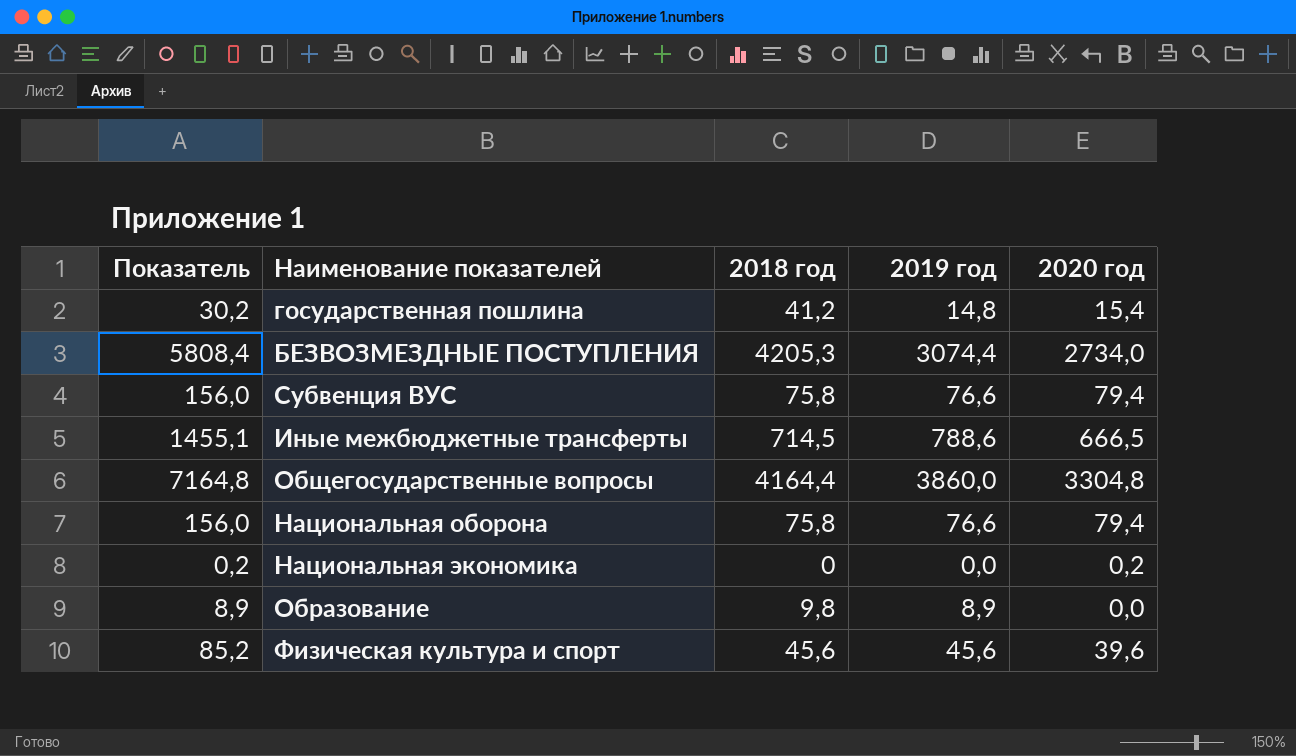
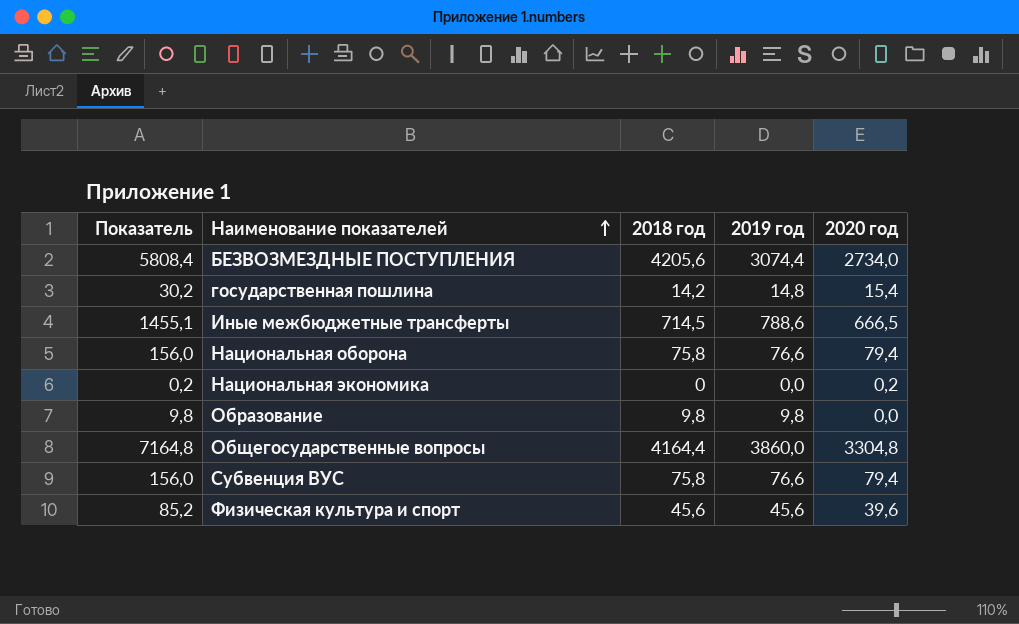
row order: none -> Наименование показателей ascending
БЕЗВОЗМЕЗДНЫЕ ПОСТУПЛЕНИЯ | 2018 год: 4205,3 -> 4205,6
государственная пошлина | 2018 год: 41,2 -> 14,2
Образование | Показатель: 8,9 -> 9,8
Образование | 2019 год: 8,9 -> 9,8

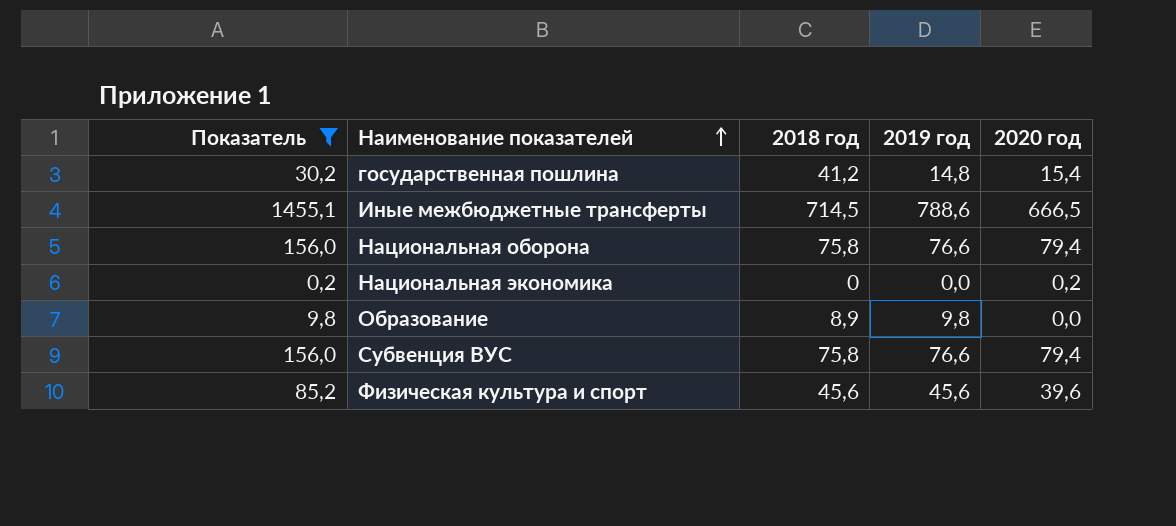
filter: none -> Показатель <= 1455,1
государственная пошлина | 2018 год: 14,2 -> 41,2
Образование | 2018 год: 9,8 -> 8,9

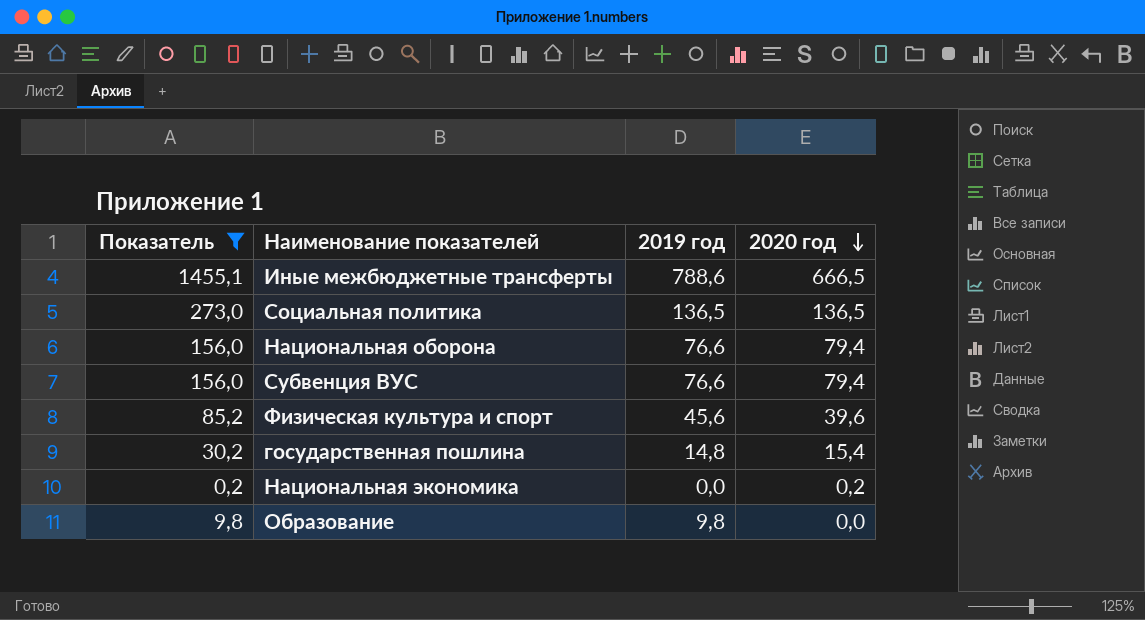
row order: Наименование показателей ascending -> 2020 год descending
column 2018 год | position: 3 -> none
row Социальная политика: none -> 273,0 | 136,5 | 136,5

